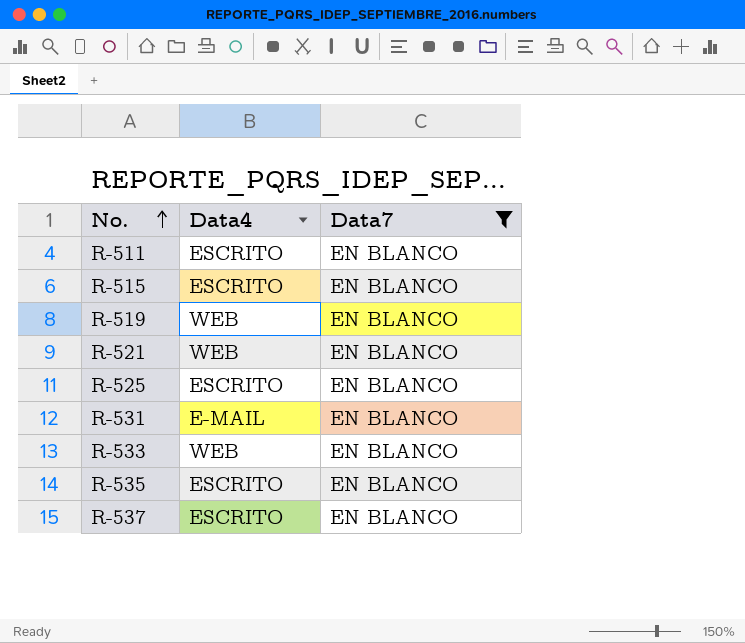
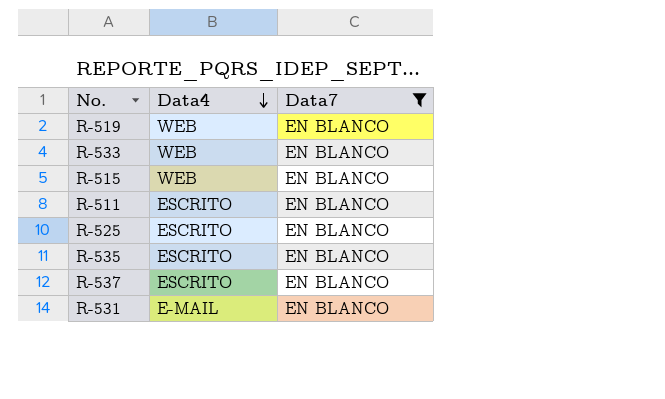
row order: No. ascending -> Data4 descending
row R-521: WEB | EN BLANCO -> none
R-515 | Data4: ESCRITO -> WEB

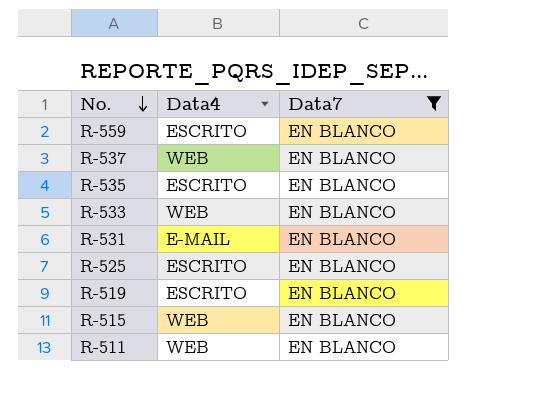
row order: Data4 descending -> No. descending
row R-559: none -> ESCRITO | EN BLANCO
R-537 | Data4: ESCRITO -> WEB
R-519 | Data4: WEB -> ESCRITO
R-511 | Data4: ESCRITO -> WEB

